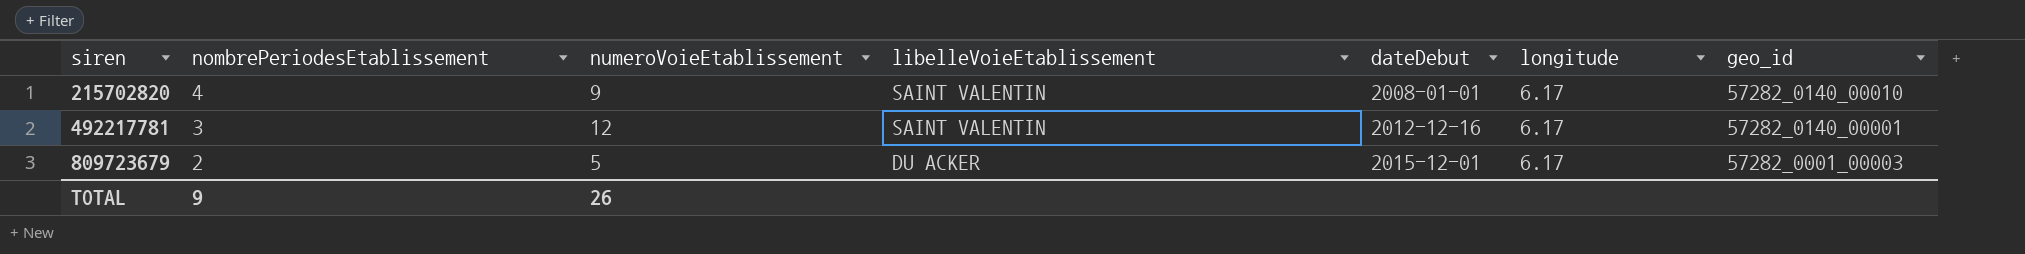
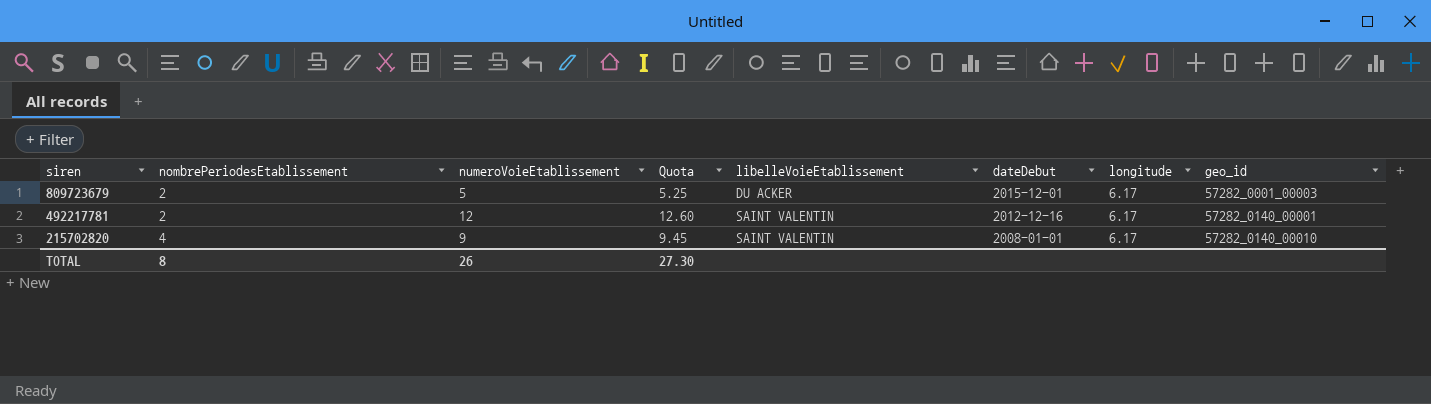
row order: siren ascending -> siren descending
column Quota | formula: none -> [numeroVoieEtablissement] * 1.05
492217781 | nombrePeriodesEtablissement: 3 -> 2
TOTAL | nombrePeriodesEtablissement: 9 -> 8

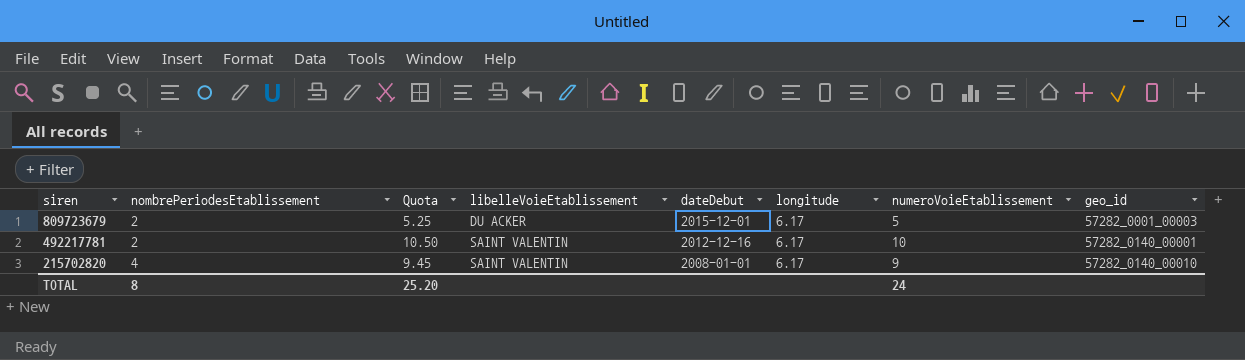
column numeroVoieEtablissement | position: 3 -> 7
492217781 | Quota: 12.60 -> 10.50
492217781 | numeroVoieEtablissement: 12 -> 10
TOTAL | Quota: 27.30 -> 25.20
TOTAL | numeroVoieEtablissement: 26 -> 24

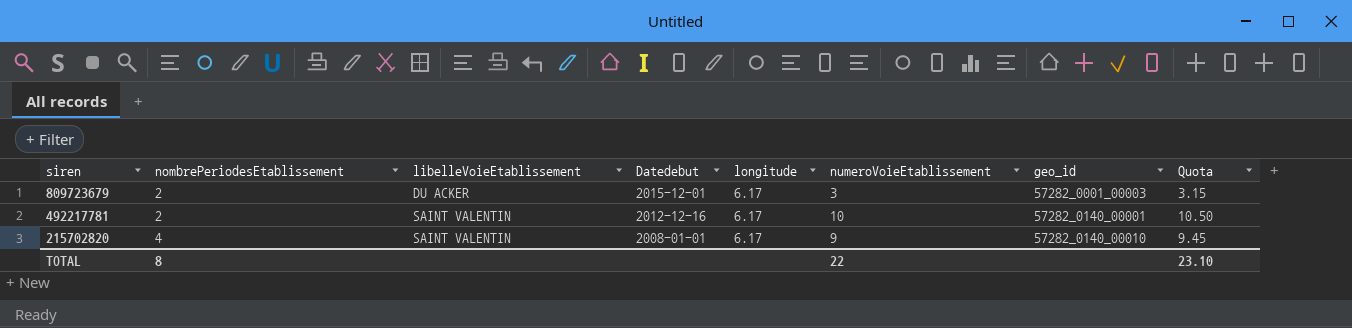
column name: dateDebut -> Datedebut
column Quota | position: 3 -> 8
809723679 | numeroVoieEtablissement: 5 -> 3
809723679 | Quota: 5.25 -> 3.15
TOTAL | numeroVoieEtablissement: 24 -> 22
TOTAL | Quota: 25.20 -> 23.10

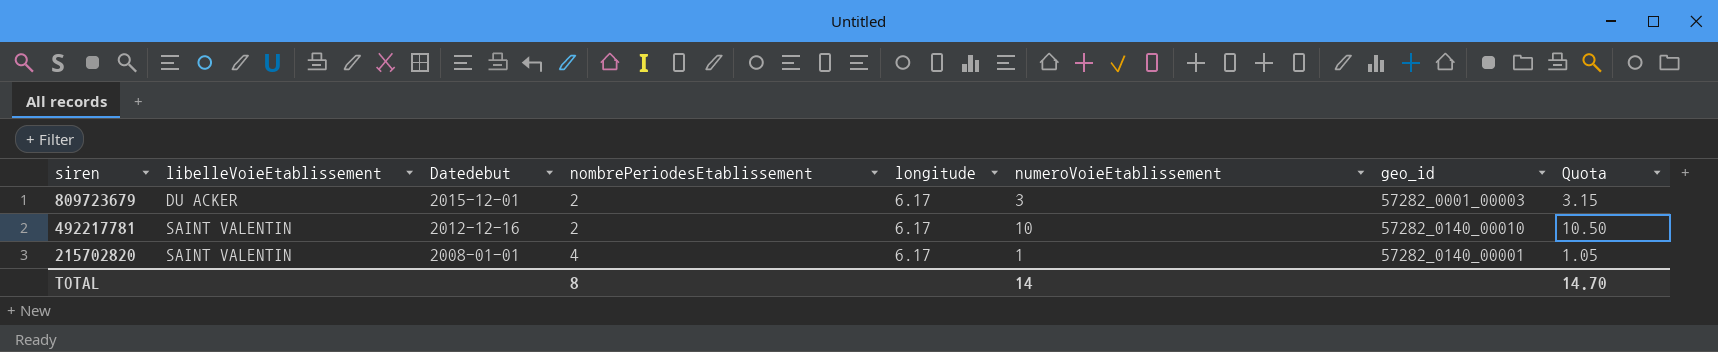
column nombrePeriodesEtablissement | position: 2 -> 4
492217781 | geo_id: 57282_0140_00001 -> 57282_0140_00010
215702820 | numeroVoieEtablissement: 9 -> 1
215702820 | geo_id: 57282_0140_00010 -> 57282_0140_00001
215702820 | Quota: 9.45 -> 1.05
TOTAL | numeroVoieEtablissement: 22 -> 14
TOTAL | Quota: 23.10 -> 14.70

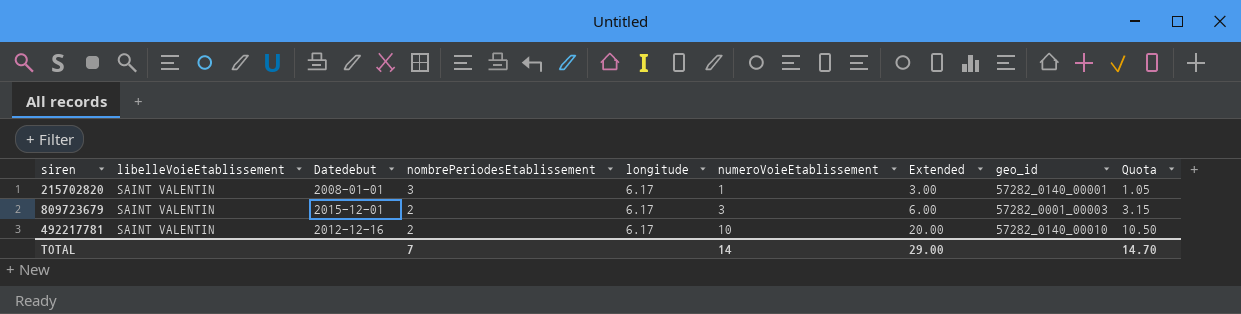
row order: siren descending -> nombrePeriodesEtablissement descending
column Extended | formula: none -> [nombrePeriodesEtablissement] * [numeroVoieEtablissement]
215702820 | nombrePeriodesEtablissement: 4 -> 3
809723679 | libelleVoieEtablissement: DU ACKER -> SAINT VALENTIN
TOTAL | nombrePeriodesEtablissement: 8 -> 7

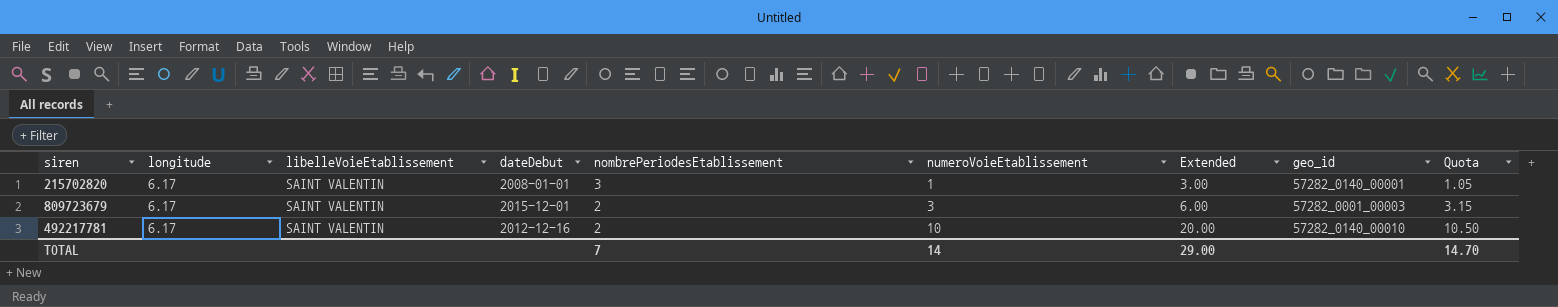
column longitude | position: 5 -> 2
column name: Datedebut -> dateDebut

